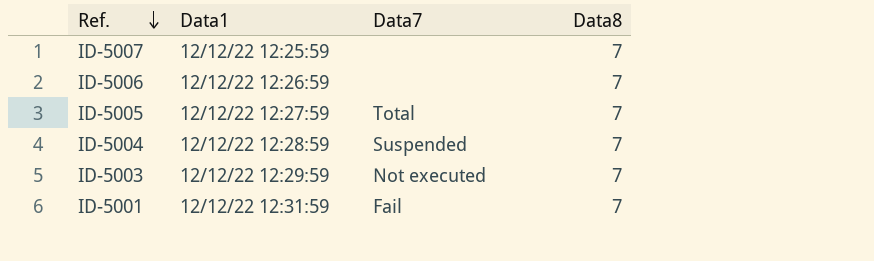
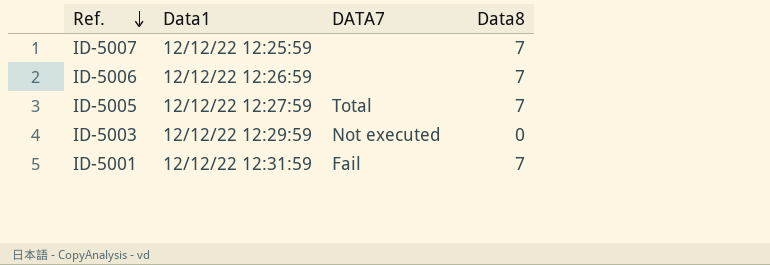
column name: Data7 -> DATA7
row ID-5004: 12/12/22 12:28:59 | Suspended | 7 -> none
ID-5003 | Data8: 7 -> 0

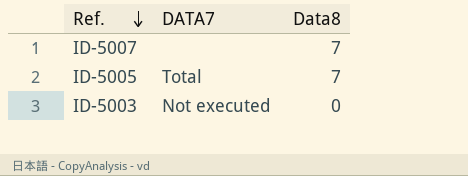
column Data1 | position: 2 -> none
row ID-5006: 12/12/22 12:26:59 | none | 7 -> none
row ID-5001: 12/12/22 12:31:59 | Fail | 7 -> none

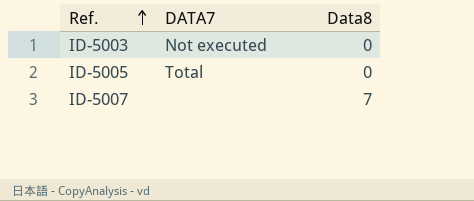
row order: Ref. descending -> Ref. ascending
ID-5005 | Data8: 7 -> 0

